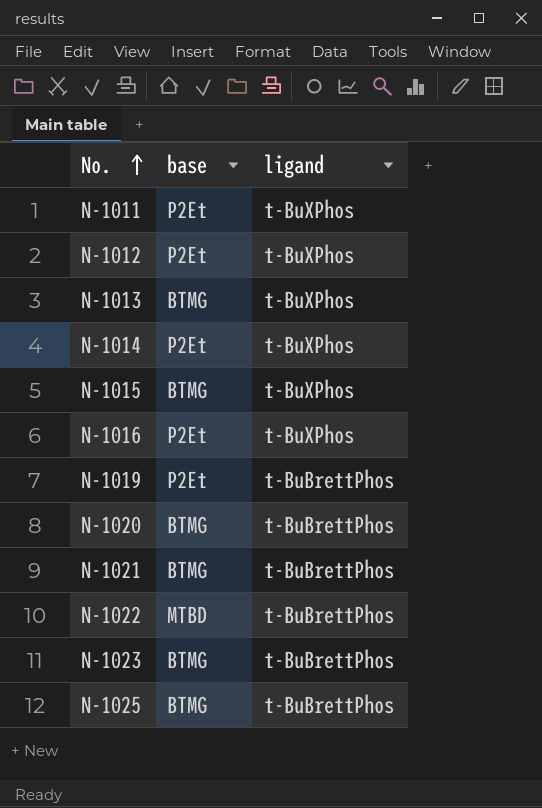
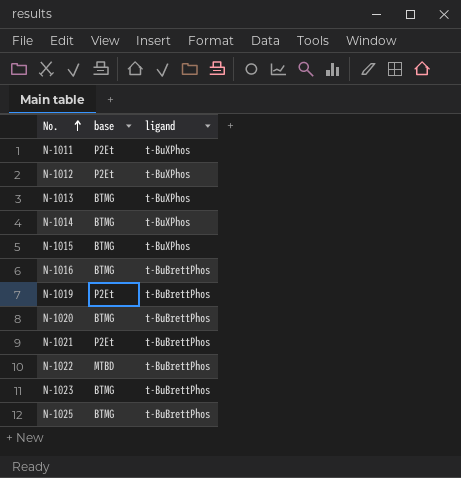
N-1014 | base: P2Et -> BTMG
N-1016 | base: P2Et -> BTMG
N-1016 | ligand: t-BuXPhos -> t-BuBrettPhos
N-1021 | base: BTMG -> P2Et

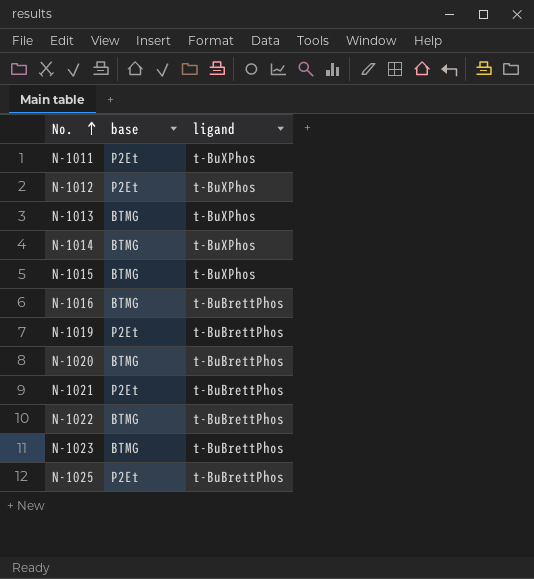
N-1022 | base: MTBD -> BTMG
N-1025 | base: BTMG -> P2Et

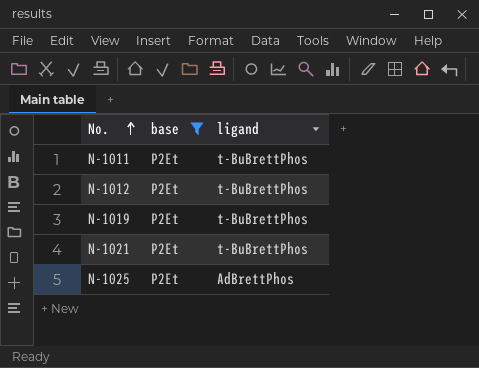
filter: none -> base = P2Et
N-1011 | ligand: t-BuXPhos -> t-BuBrettPhos
N-1012 | ligand: t-BuXPhos -> t-BuBrettPhos
N-1025 | ligand: t-BuBrettPhos -> AdBrettPhos

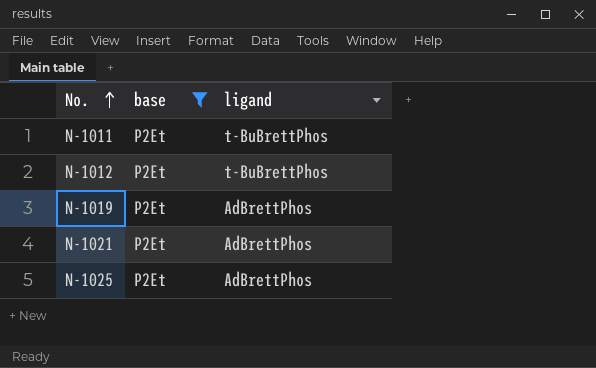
N-1019 | ligand: t-BuBrettPhos -> AdBrettPhos
N-1021 | ligand: t-BuBrettPhos -> AdBrettPhos

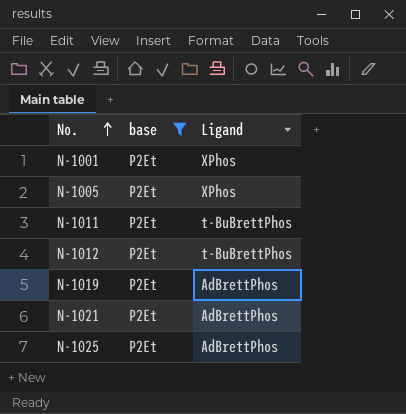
column name: ligand -> Ligand
row N-1001: none -> P2Et | XPhos
row N-1005: none -> P2Et | XPhos

